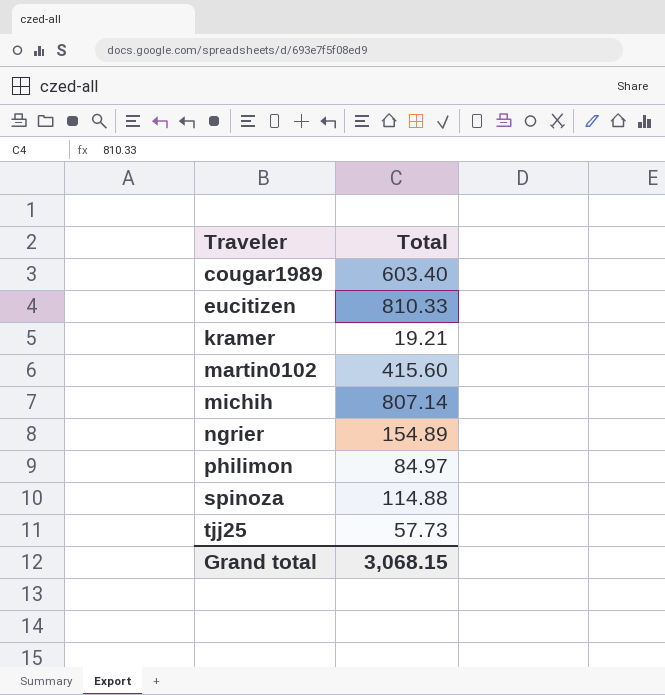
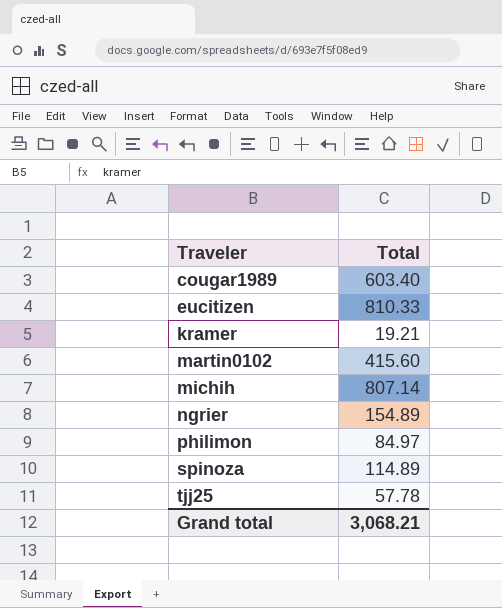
spinoza | Total: 114.88 -> 114.89
tjj25 | Total: 57.73 -> 57.78
Grand total | Total: 3,068.15 -> 3,068.21

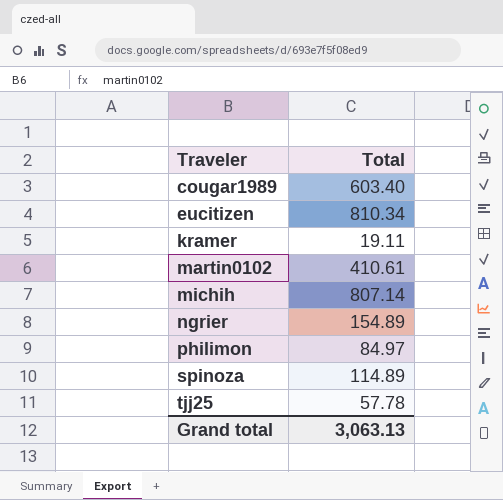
eucitizen | Total: 810.33 -> 810.34
kramer | Total: 19.21 -> 19.11
martin0102 | Total: 415.60 -> 410.61
Grand total | Total: 3,068.21 -> 3,063.13

